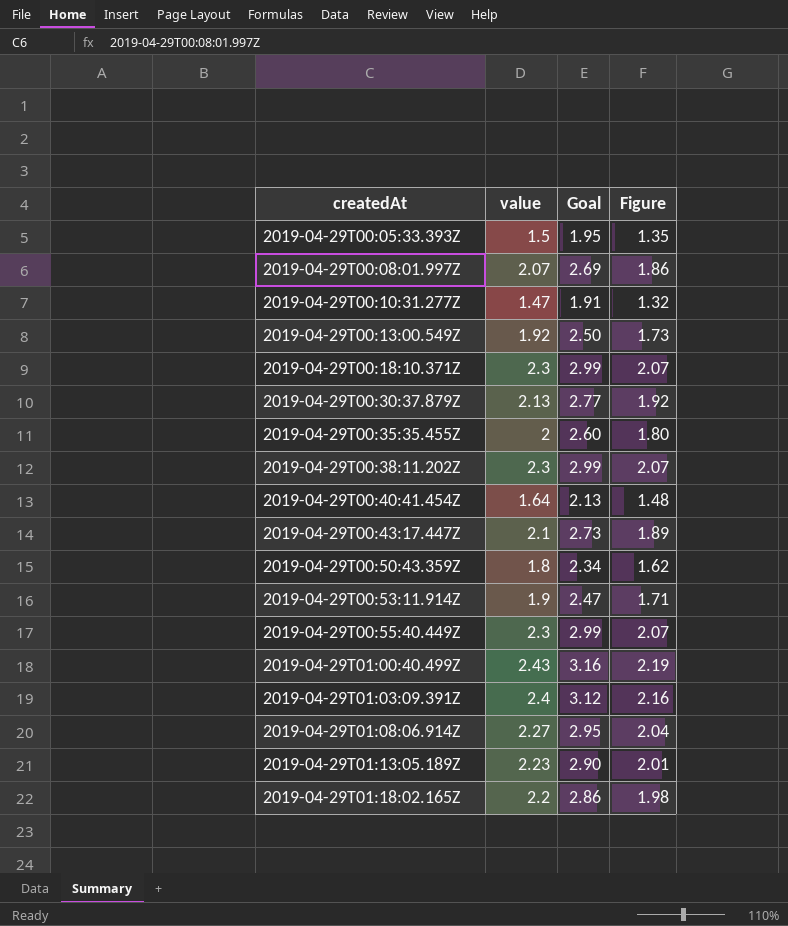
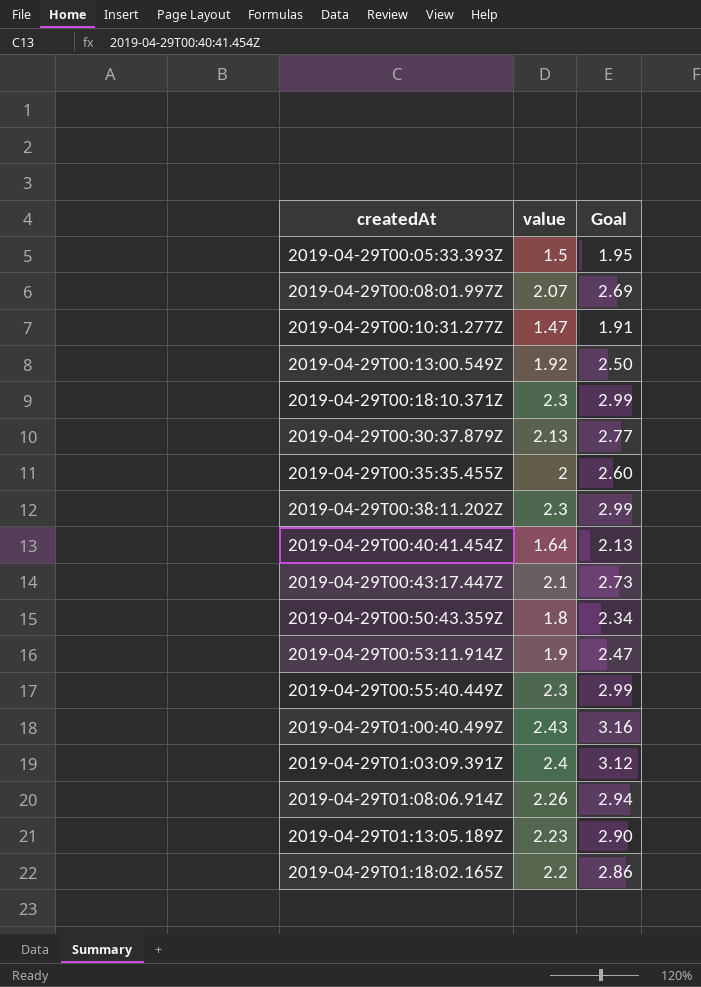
column Figure | formula: [value] * 0.9 -> none
2019-04-29T01:08:06.914Z | value: 2.27 -> 2.26
2019-04-29T01:08:06.914Z | Goal: 2.95 -> 2.94

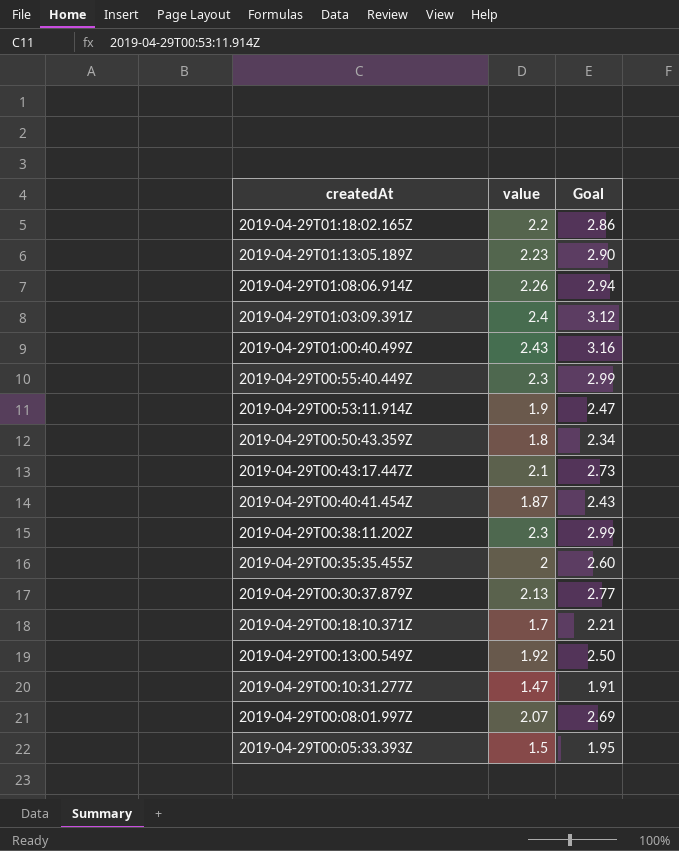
row order: createdAt ascending -> createdAt descending
2019-04-29T00:40:41.454Z | value: 1.64 -> 1.87
2019-04-29T00:40:41.454Z | Goal: 2.13 -> 2.43
2019-04-29T00:18:10.371Z | value: 2.3 -> 1.7
2019-04-29T00:18:10.371Z | Goal: 2.99 -> 2.21

